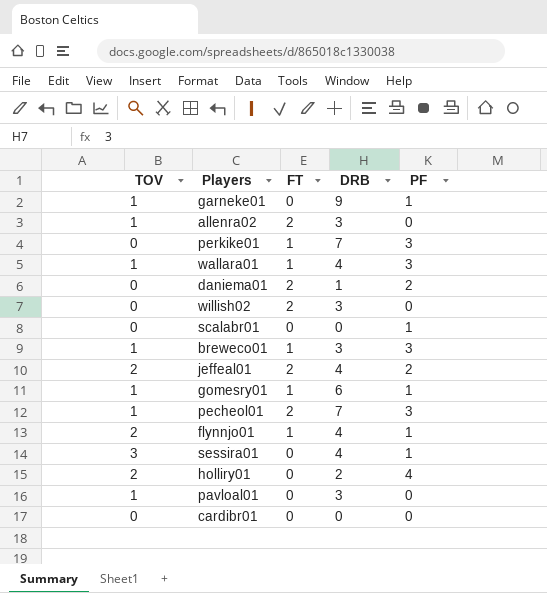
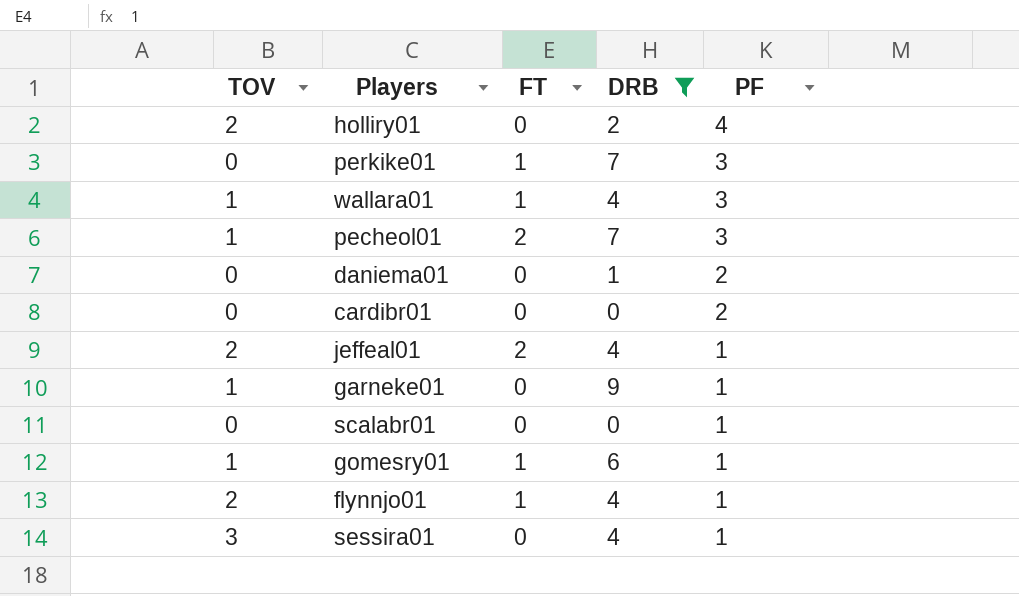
filter: none -> DRB != 3
row order: none -> PF descending
daniema01 | FT: 2 -> 0
cardibr01 | PF: 0 -> 2
jeffeal01 | PF: 2 -> 1

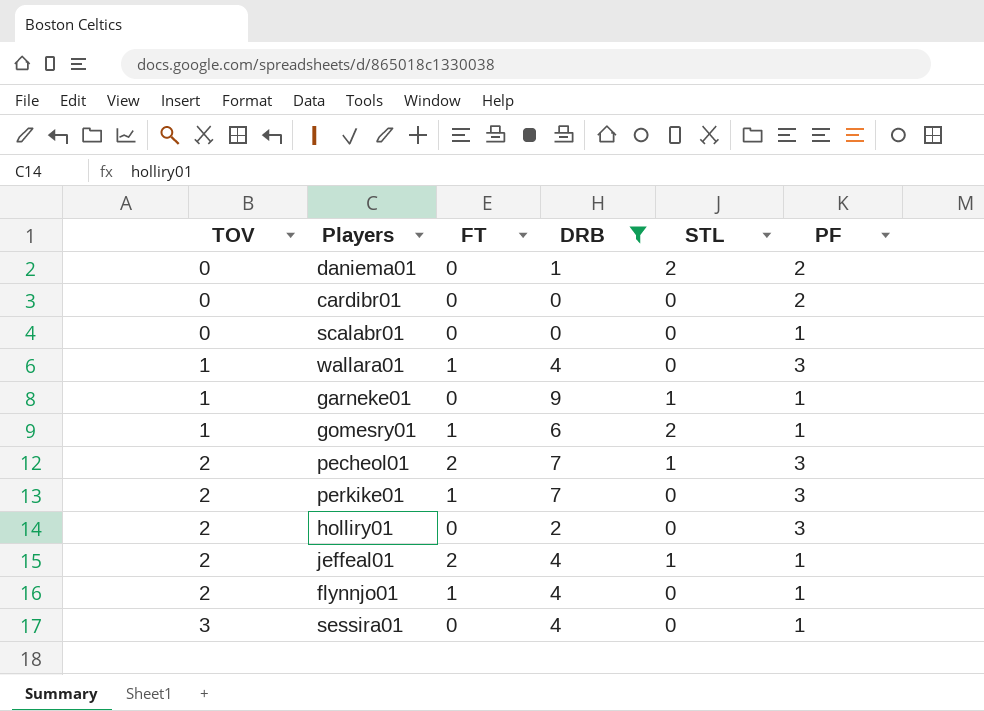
row order: PF descending -> TOV ascending
column STL | position: none -> 5
pecheol01 | TOV: 1 -> 2
perkike01 | TOV: 0 -> 2
holliry01 | PF: 4 -> 3

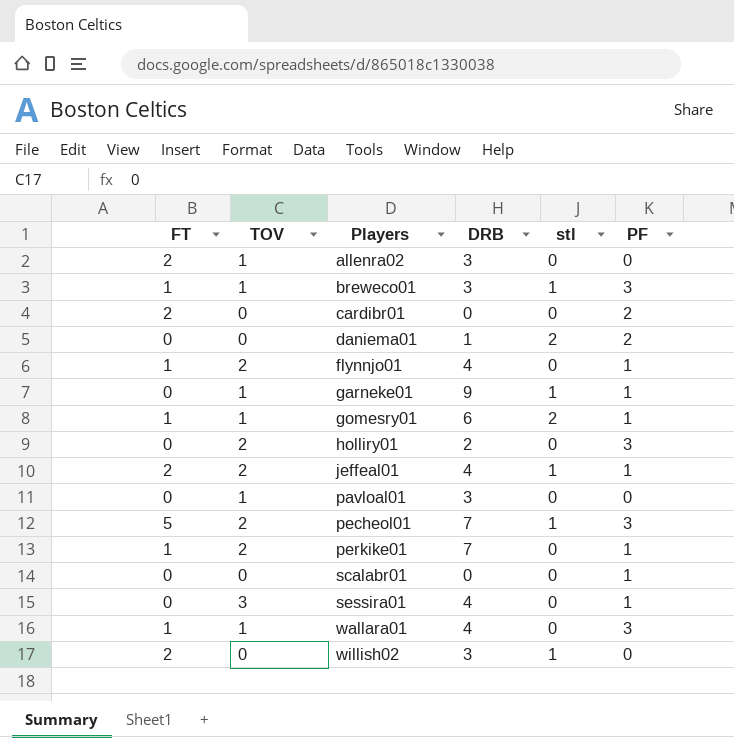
filter: DRB != 3 -> none
row order: TOV ascending -> Players ascending
column FT | position: 3 -> 1
column name: STL -> stl
cardibr01 | FT: 0 -> 2
pecheol01 | FT: 2 -> 5
perkike01 | PF: 3 -> 1

